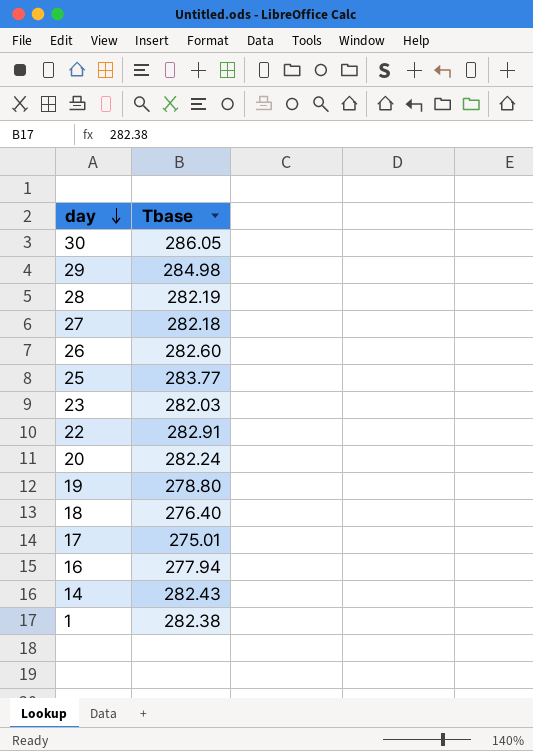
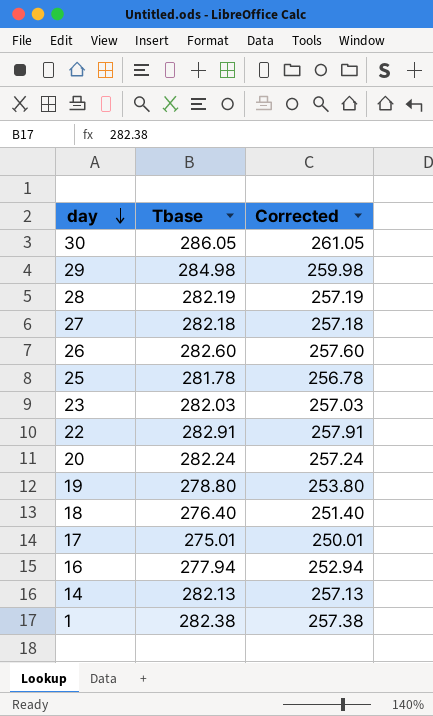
column Corrected | formula: none -> [Tbase] - 25
25 | Tbase: 283.77 -> 281.78
14 | Tbase: 282.43 -> 282.13

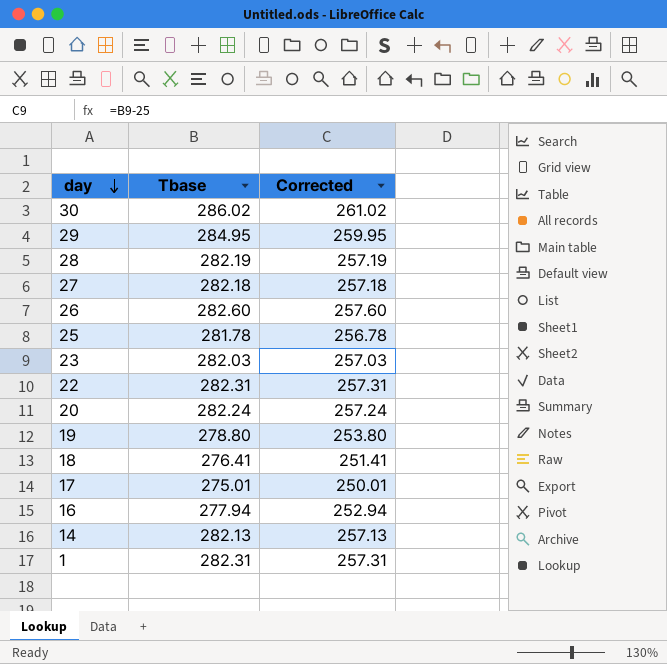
30 | Tbase: 286.05 -> 286.02
30 | Corrected: 261.05 -> 261.02
29 | Tbase: 284.98 -> 284.95
29 | Corrected: 259.98 -> 259.95
22 | Tbase: 282.91 -> 282.31
22 | Corrected: 257.91 -> 257.31
18 | Tbase: 276.40 -> 276.41
18 | Corrected: 251.40 -> 251.41
1 | Tbase: 282.38 -> 282.31
1 | Corrected: 257.38 -> 257.31

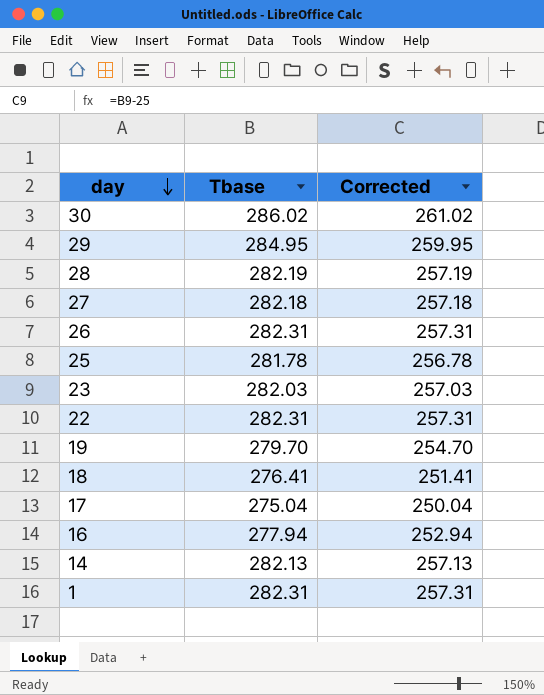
row 20: 282.24 | 257.24 -> none
26 | Tbase: 282.60 -> 282.31
26 | Corrected: 257.60 -> 257.31
19 | Tbase: 278.80 -> 279.70
19 | Corrected: 253.80 -> 254.70
17 | Tbase: 275.01 -> 275.04
17 | Corrected: 250.01 -> 250.04

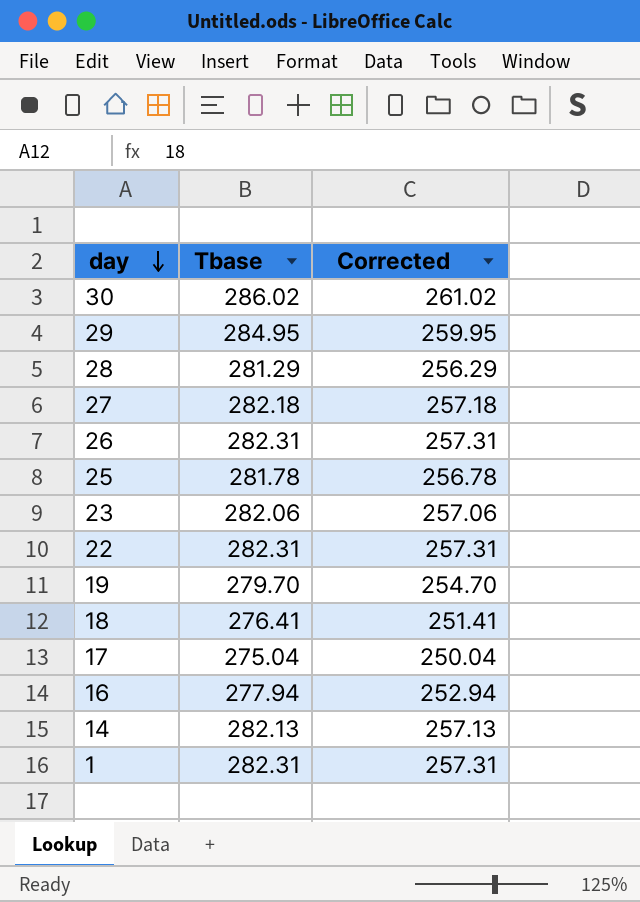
28 | Tbase: 282.19 -> 281.29
28 | Corrected: 257.19 -> 256.29
23 | Tbase: 282.03 -> 282.06
23 | Corrected: 257.03 -> 257.06

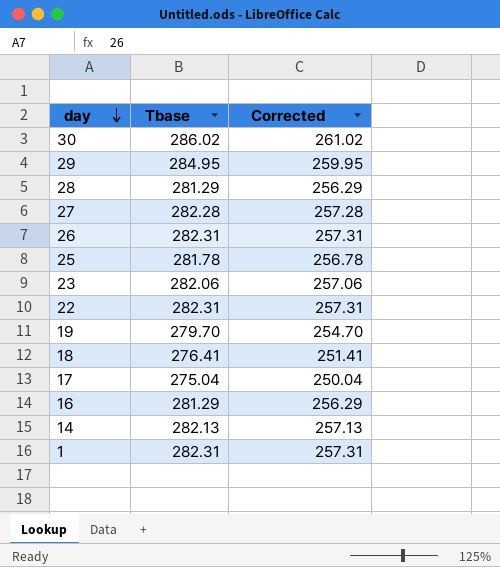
27 | Tbase: 282.18 -> 282.28
27 | Corrected: 257.18 -> 257.28
16 | Tbase: 277.94 -> 281.29
16 | Corrected: 252.94 -> 256.29

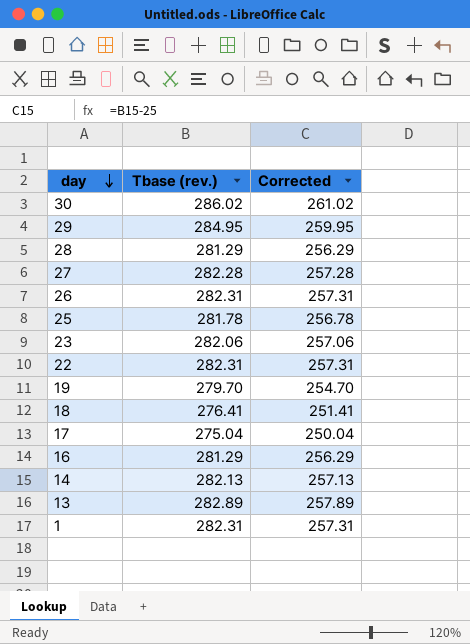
column name: Tbase -> Tbase (rev.)
row 13: none -> 282.89 | 257.89

